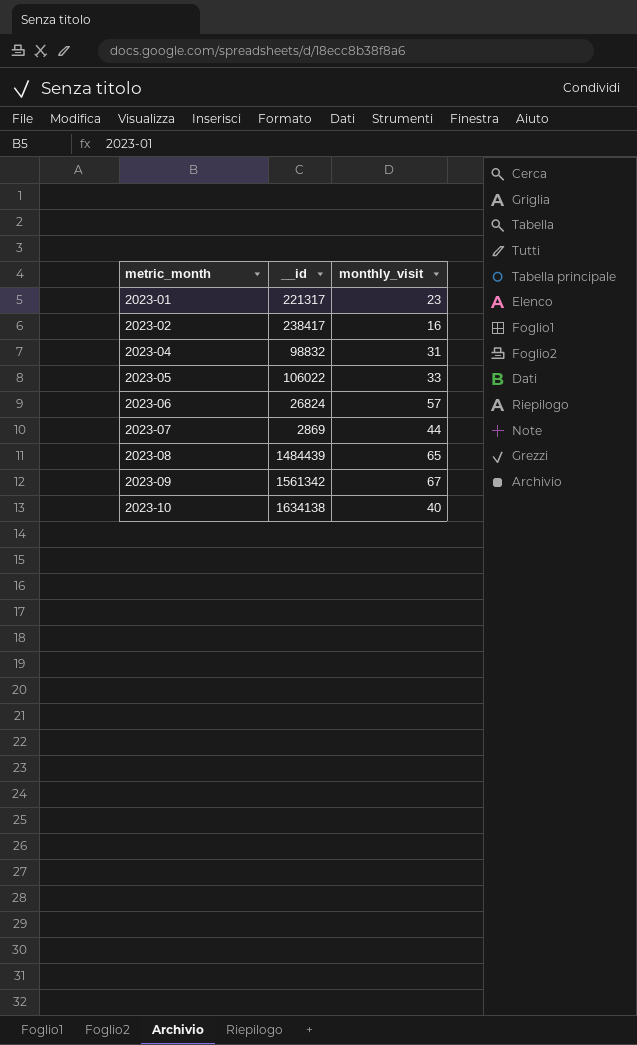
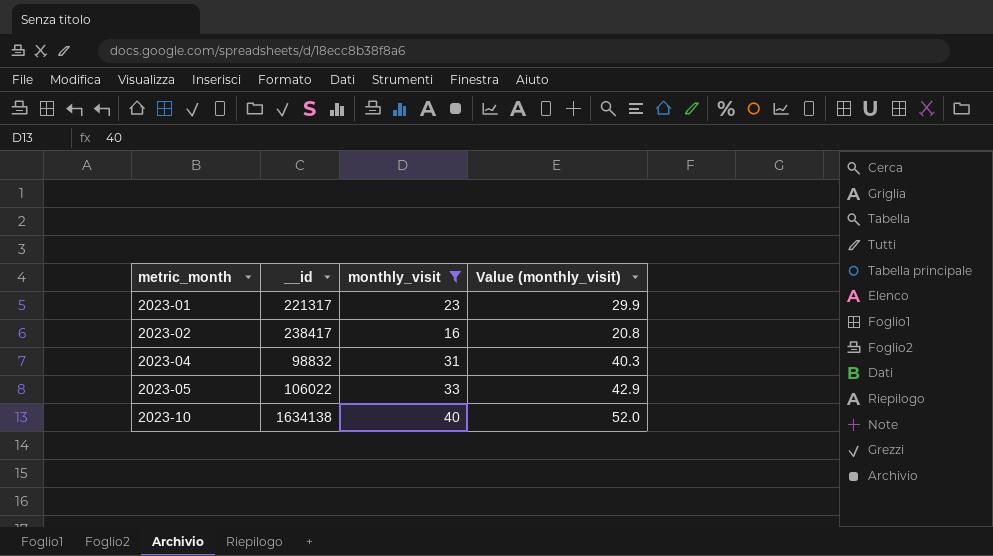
filter: none -> monthly_visit <= 40
column Value (monthly_visit) | formula: none -> [monthly_visit] * 1.3

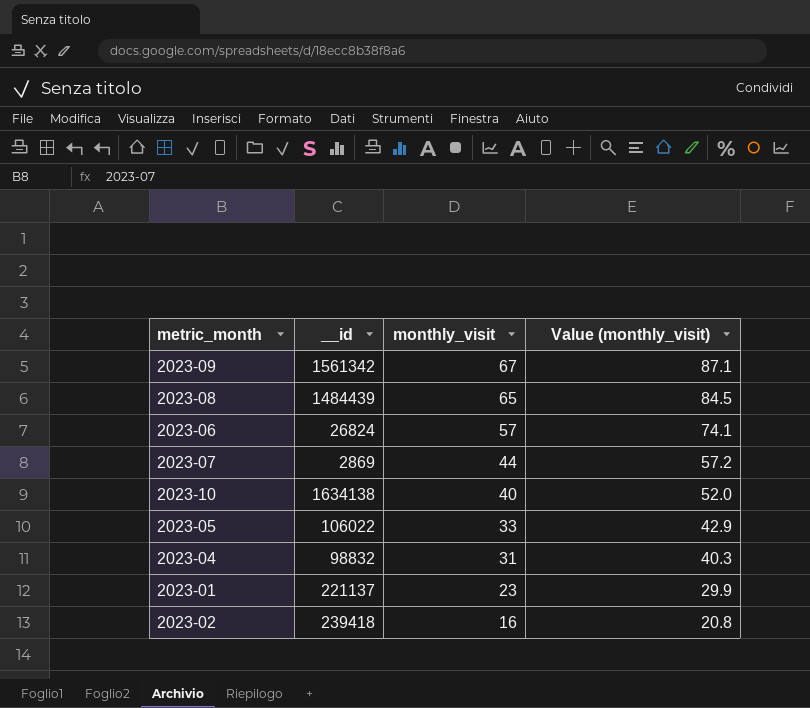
filter: monthly_visit <= 40 -> none
row order: metric_month ascending -> monthly_visit descending
2023-01 | __id: 221317 -> 221137
2023-02 | __id: 238417 -> 239418

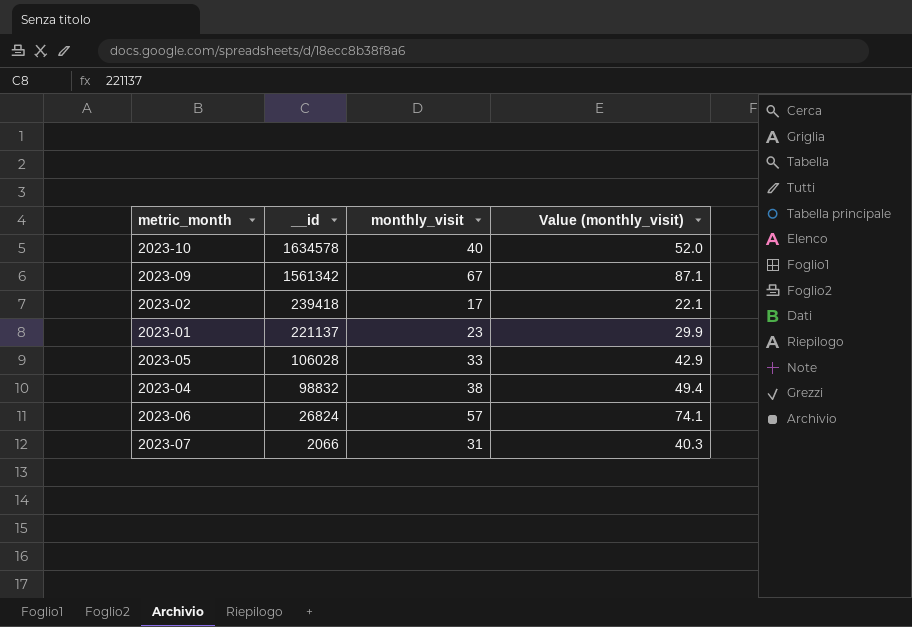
row order: monthly_visit descending -> __id descending
row 2023-08: 1484439 | 65 | 84.5 -> none
2023-10 | __id: 1634138 -> 1634578
2023-02 | monthly_visit: 16 -> 17
2023-02 | Value (monthly_visit): 20.8 -> 22.1
2023-05 | __id: 106022 -> 106028
2023-04 | monthly_visit: 31 -> 38
2023-04 | Value (monthly_visit): 40.3 -> 49.4
2023-07 | __id: 2869 -> 2066
2023-07 | monthly_visit: 44 -> 31
2023-07 | Value (monthly_visit): 57.2 -> 40.3

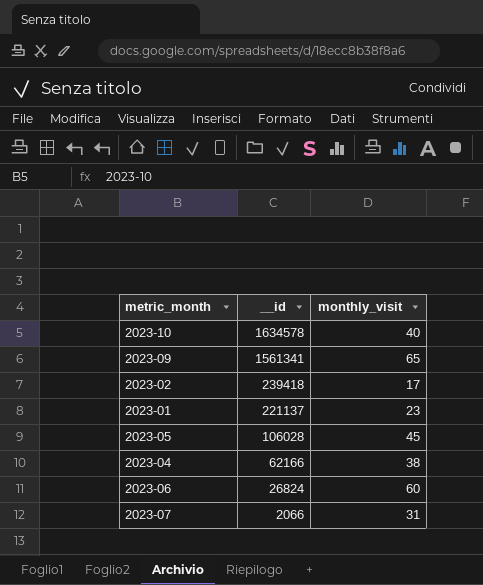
column Value (monthly_visit) | formula: [monthly_visit] * 1.3 -> none
2023-09 | __id: 1561342 -> 1561341
2023-09 | monthly_visit: 67 -> 65
2023-05 | monthly_visit: 33 -> 45
2023-04 | __id: 98832 -> 62166
2023-06 | monthly_visit: 57 -> 60

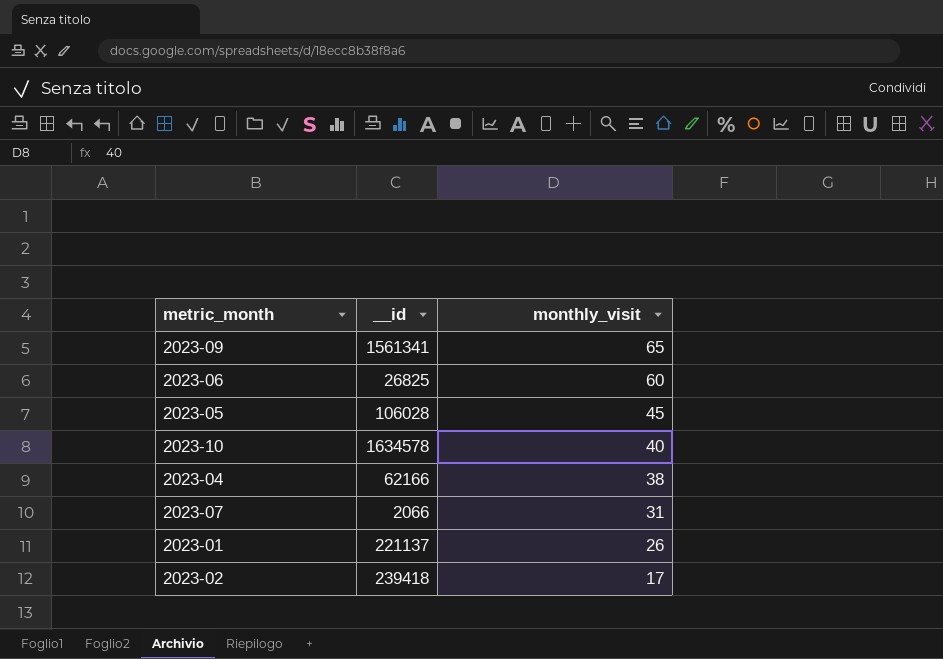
row order: __id descending -> monthly_visit descending
2023-06 | __id: 26824 -> 26825
2023-01 | monthly_visit: 23 -> 26

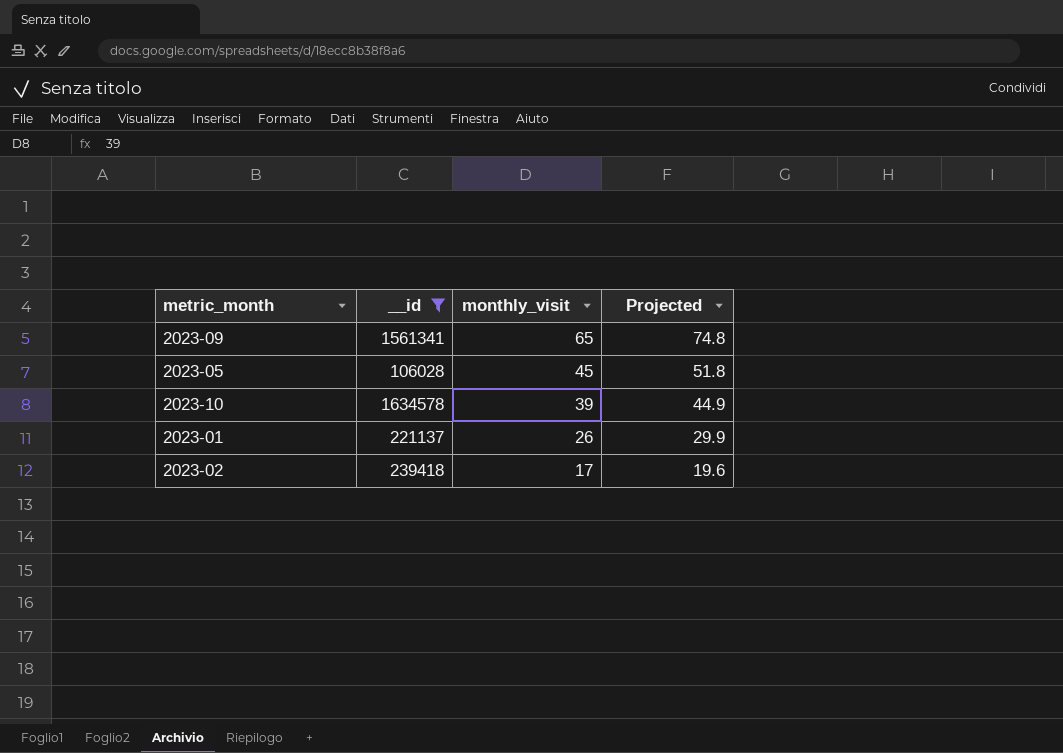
filter: none -> __id >= 106028
column Projected | formula: none -> [monthly_visit] * 1.15
2023-10 | monthly_visit: 40 -> 39

